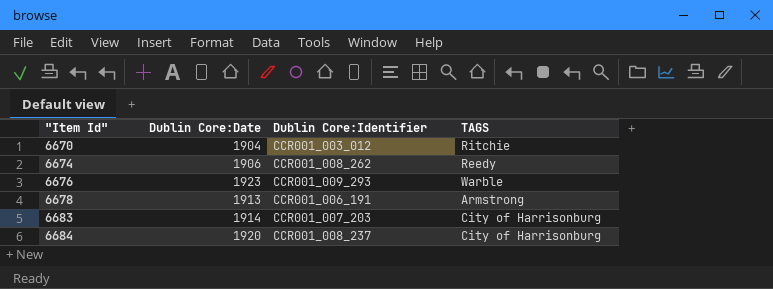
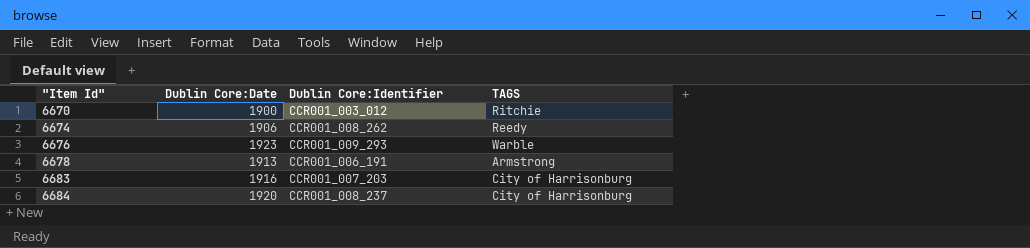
6670 | Dublin Core:Date: 1904 -> 1900
6683 | Dublin Core:Date: 1914 -> 1916

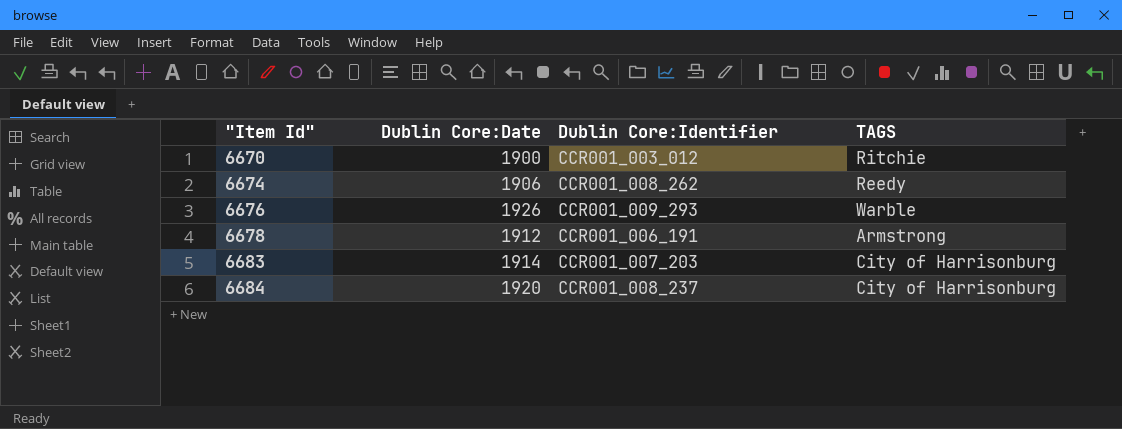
6676 | Dublin Core:Date: 1923 -> 1926
6678 | Dublin Core:Date: 1913 -> 1912
6683 | Dublin Core:Date: 1916 -> 1914

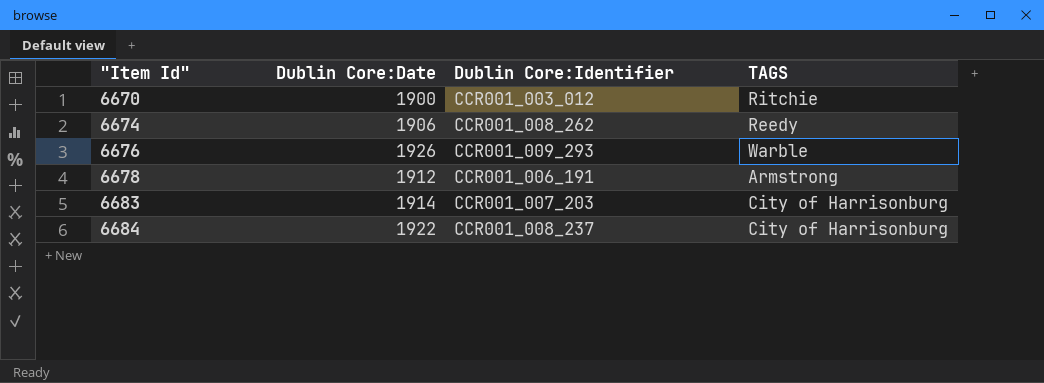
6684 | Dublin Core:Date: 1920 -> 1922

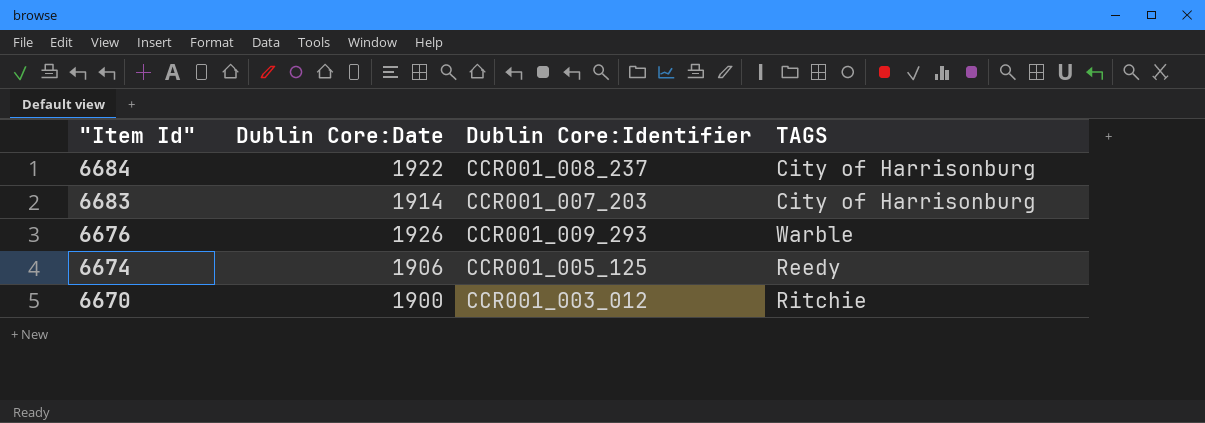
row order: "Item Id" ascending -> "Item Id" descending
row 6678: 1912 | CCR001_006_191 | Armstrong -> none
6674 | Dublin Core:Identifier: CCR001_008_262 -> CCR001_005_125

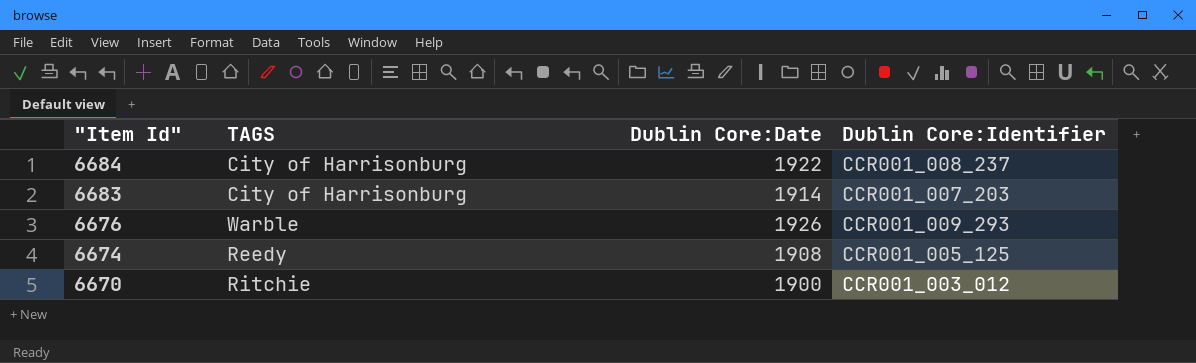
column TAGS | position: 4 -> 2
6674 | Dublin Core:Date: 1906 -> 1908

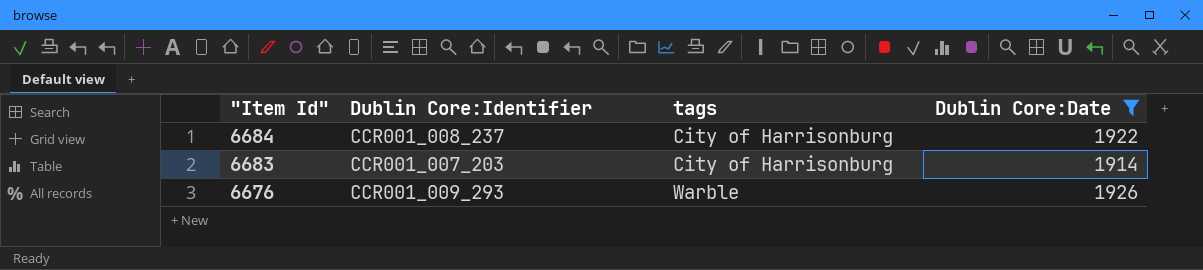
filter: none -> Dublin Core:Date >= 1914
column Dublin Core:Identifier | position: 4 -> 2
column name: TAGS -> tags

